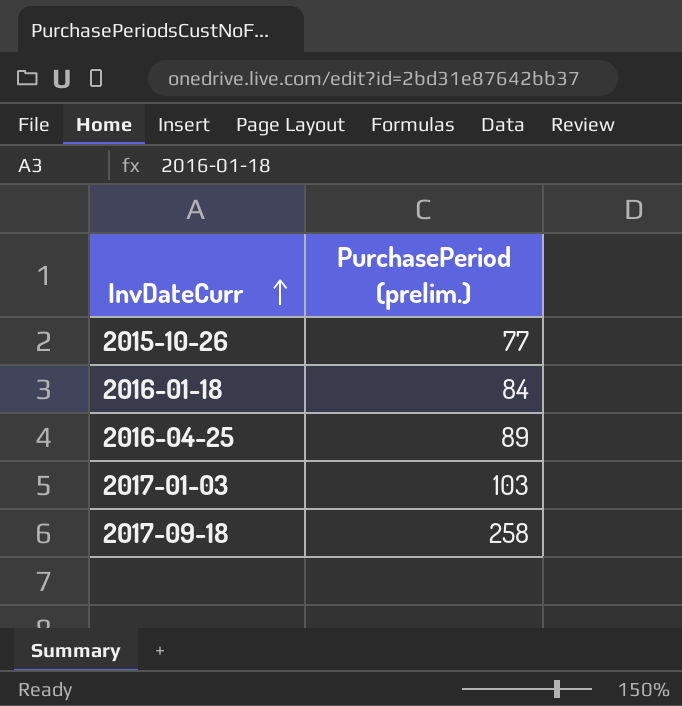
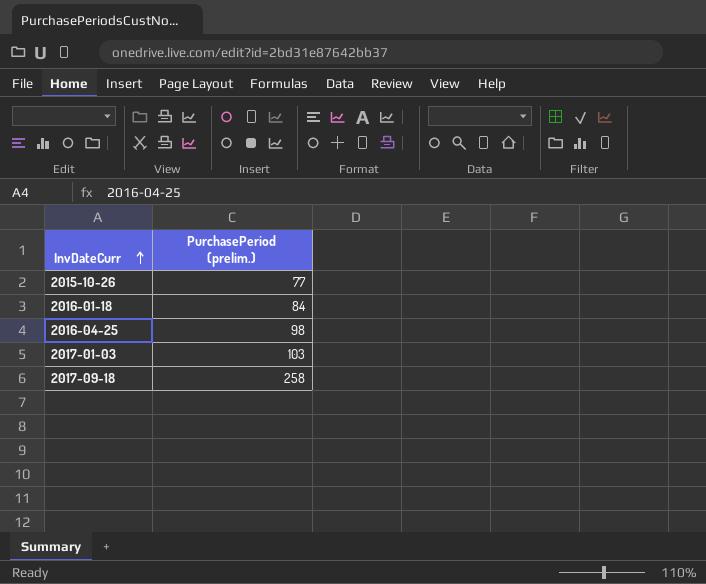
2016-04-25 | PurchasePeriod (prelim.): 89 -> 98

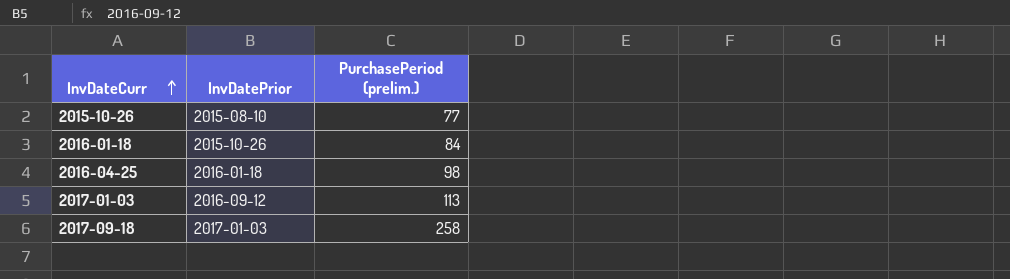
column InvDatePrior | position: none -> 2
2017-01-03 | PurchasePeriod (prelim.): 103 -> 113

